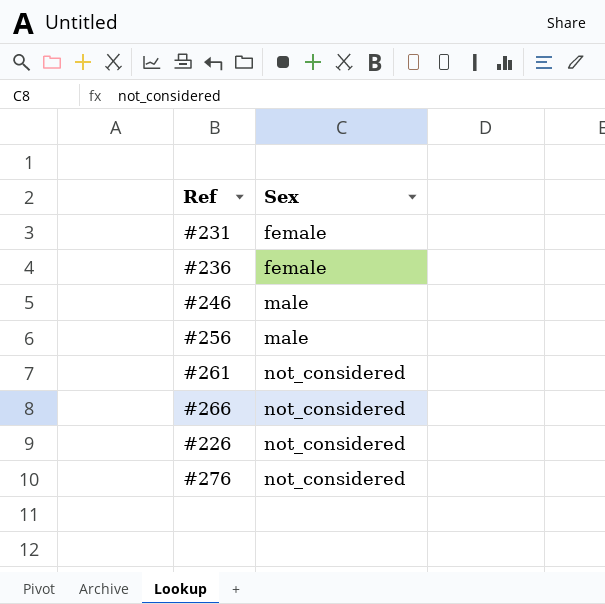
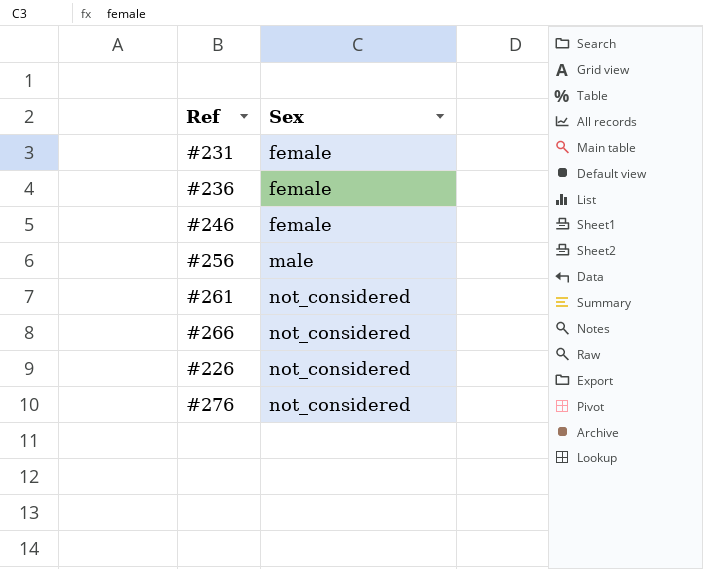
#246 | Sex: male -> female

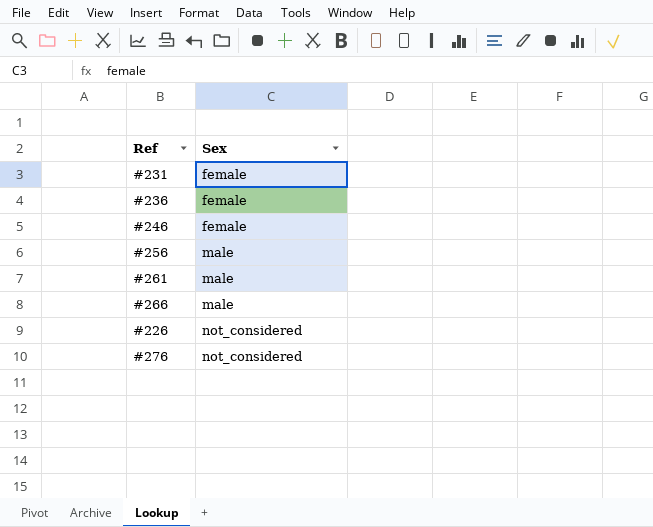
#261 | Sex: not_considered -> male
#266 | Sex: not_considered -> male

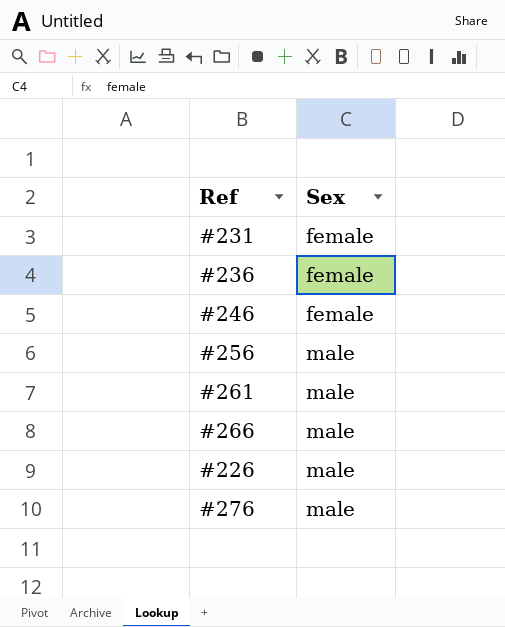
#226 | Sex: not_considered -> male
#276 | Sex: not_considered -> male

